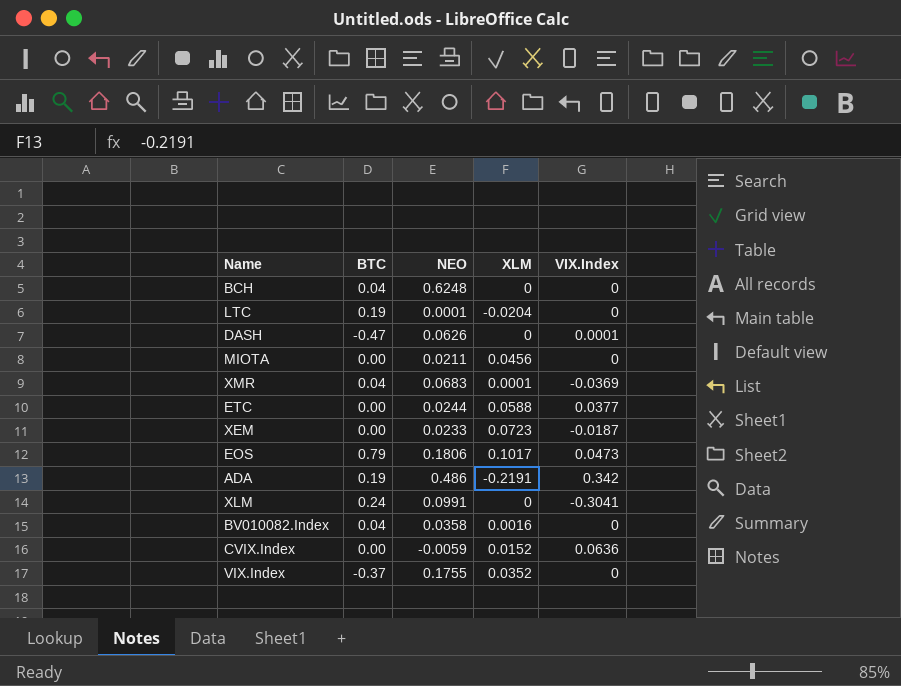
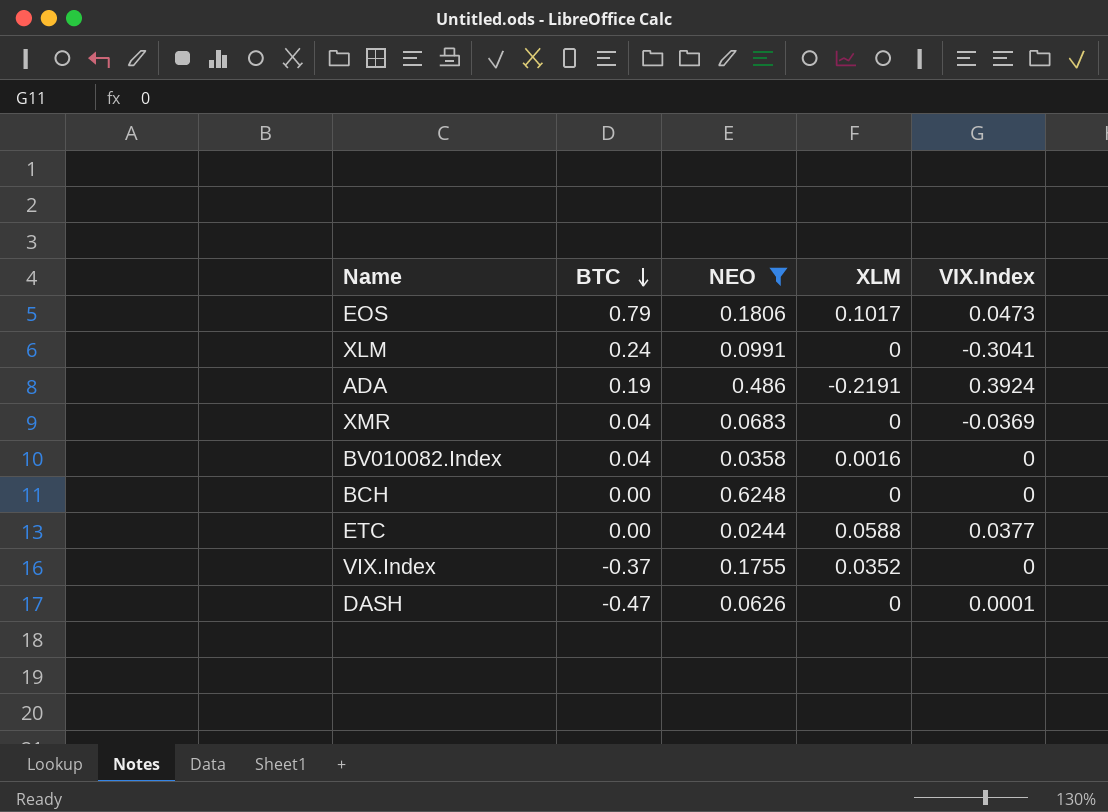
filter: none -> NEO >= 0.0244
row order: none -> BTC descending
ADA | VIX.Index: 0.342 -> 0.3924
XMR | XLM: 0.0001 -> 0
BCH | BTC: 0.04 -> 0.00

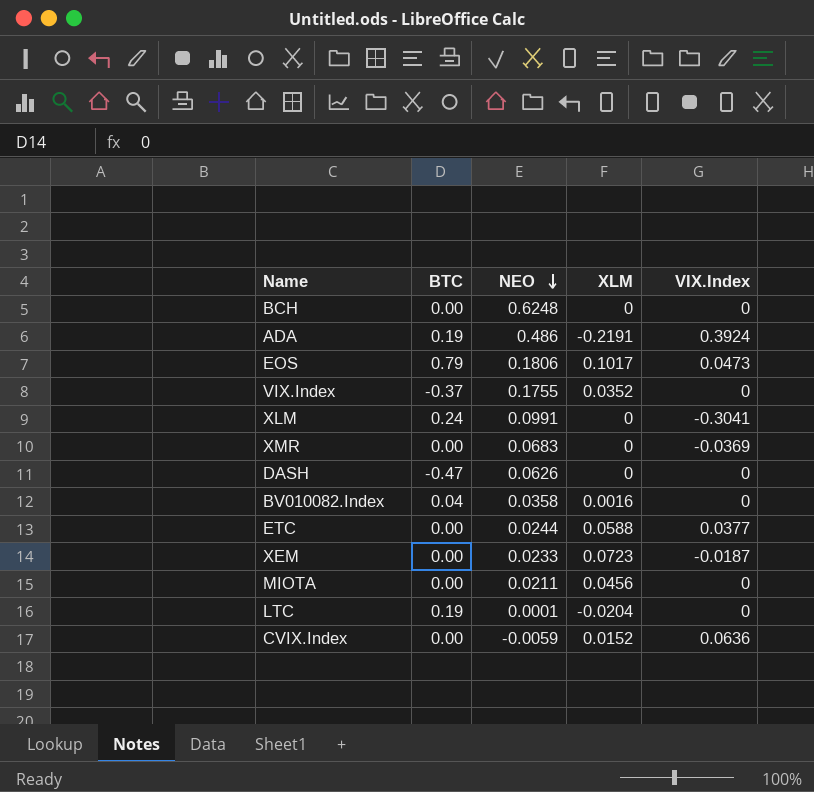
filter: NEO >= 0.0244 -> none
row order: BTC descending -> NEO descending
XMR | BTC: 0.04 -> 0.00
DASH | VIX.Index: 0.0001 -> 0

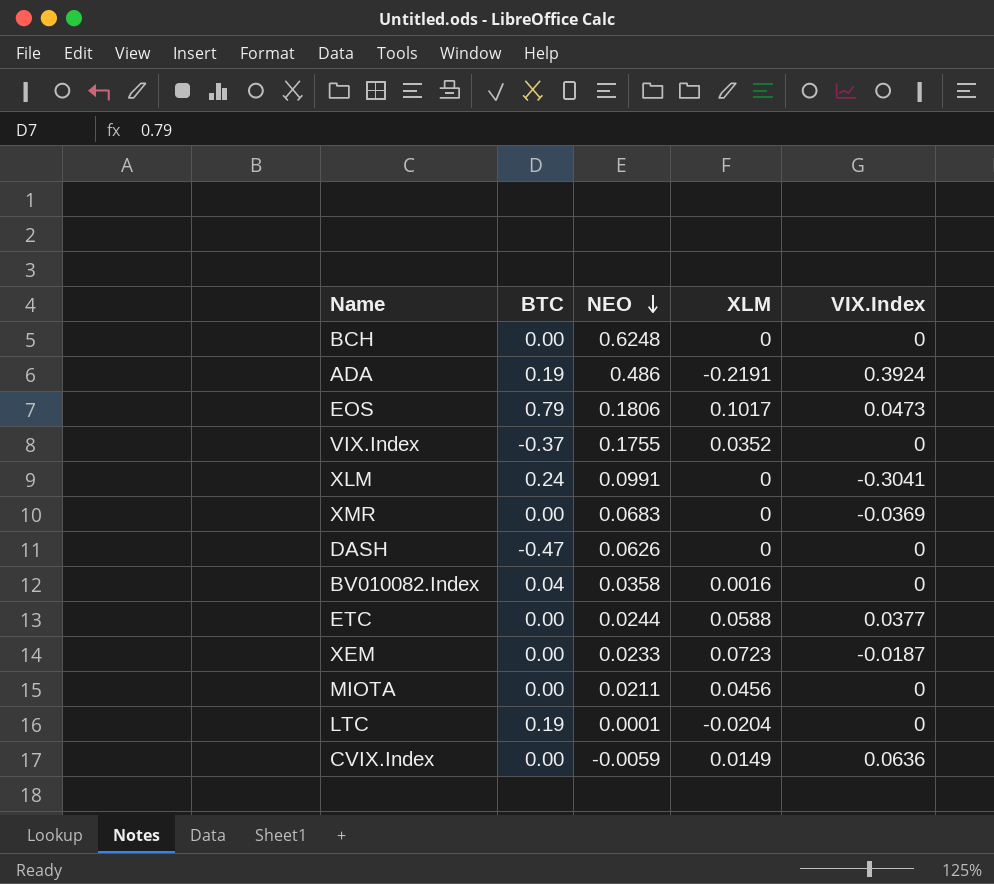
CVIX.Index | XLM: 0.0152 -> 0.0149

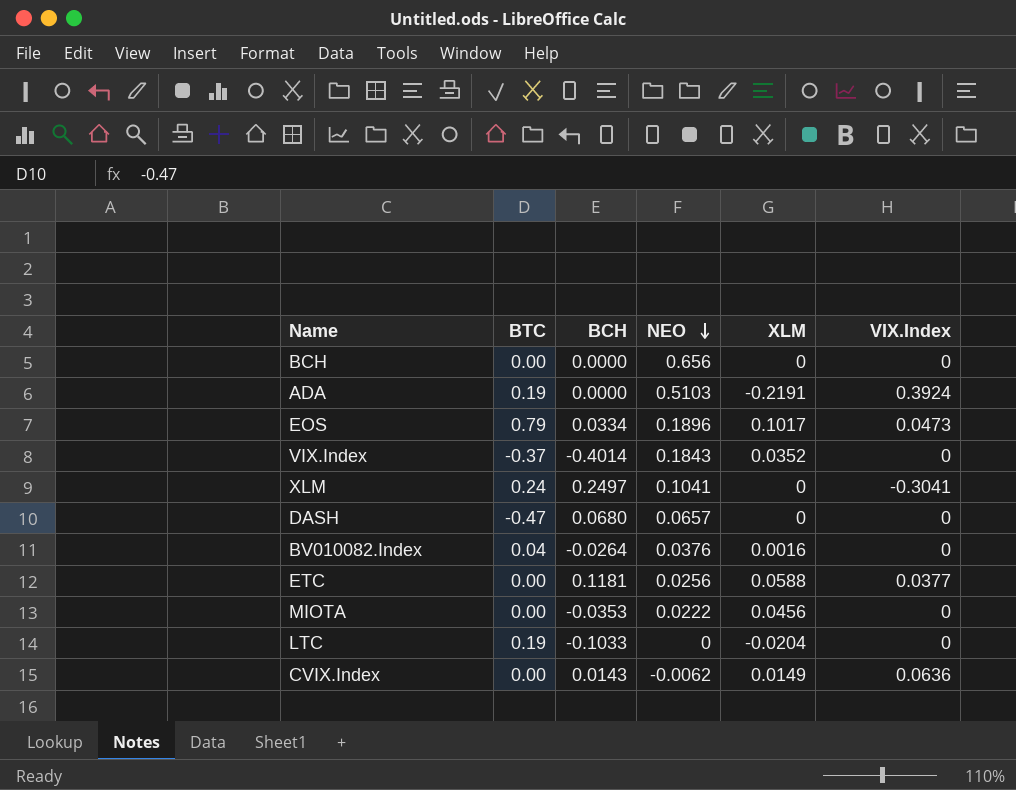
column BCH | position: none -> 3
row XMR: 0.00 | 0.0683 | 0 | -0.0369 -> none
row XEM: 0.00 | 0.0233 | 0.0723 | -0.0187 -> none
BCH | NEO: 0.6248 -> 0.656
ADA | NEO: 0.486 -> 0.5103
EOS | NEO: 0.1806 -> 0.1896
VIX.Index | NEO: 0.1755 -> 0.1843
XLM | NEO: 0.0991 -> 0.1041
DASH | NEO: 0.0626 -> 0.0657
BV010082.Index | NEO: 0.0358 -> 0.0376
ETC | NEO: 0.0244 -> 0.0256
MIOTA | NEO: 0.0211 -> 0.0222
LTC | NEO: 0.0001 -> 0
CVIX.Index | NEO: -0.0059 -> -0.0062

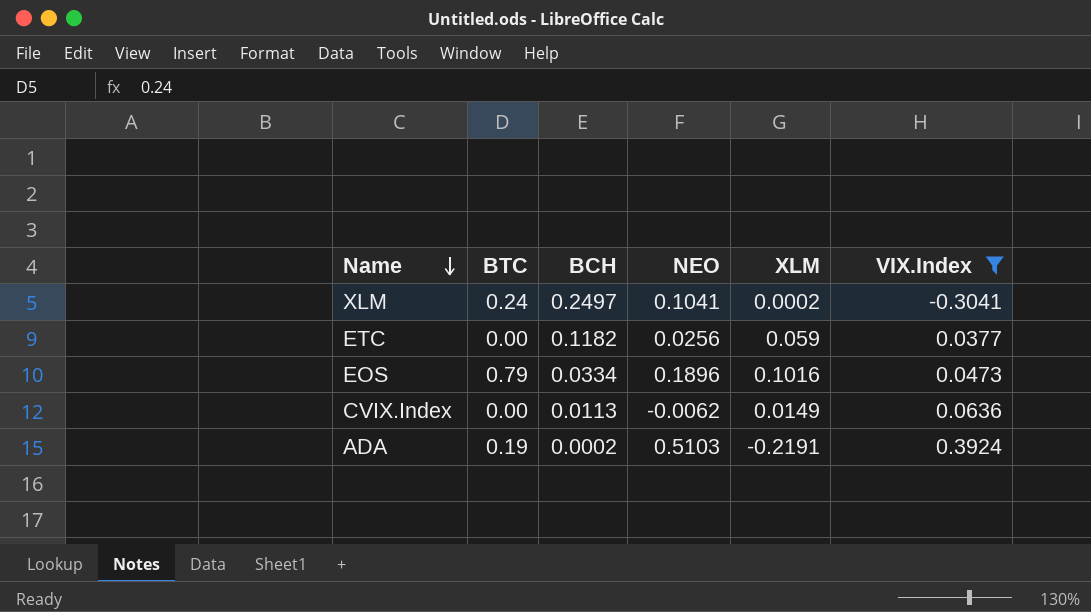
filter: none -> VIX.Index != 0
row order: NEO descending -> Name descending
XLM | XLM: 0 -> 0.0002
ETC | BCH: 0.1181 -> 0.1182
ETC | XLM: 0.0588 -> 0.059
EOS | XLM: 0.1017 -> 0.1016
CVIX.Index | BCH: 0.0143 -> 0.0113
ADA | BCH: 0.0000 -> 0.0002

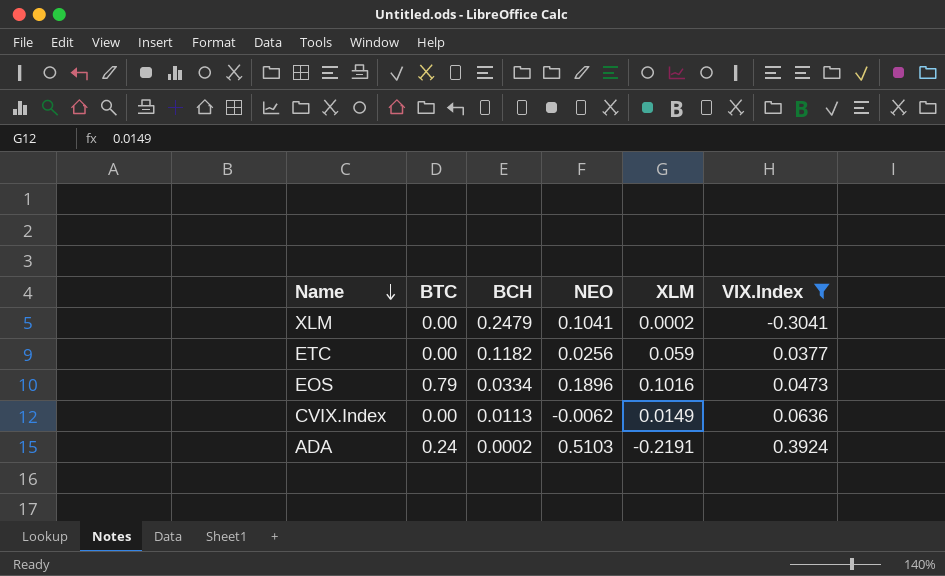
XLM | BTC: 0.24 -> 0.00
XLM | BCH: 0.2497 -> 0.2479
ADA | BTC: 0.19 -> 0.24

